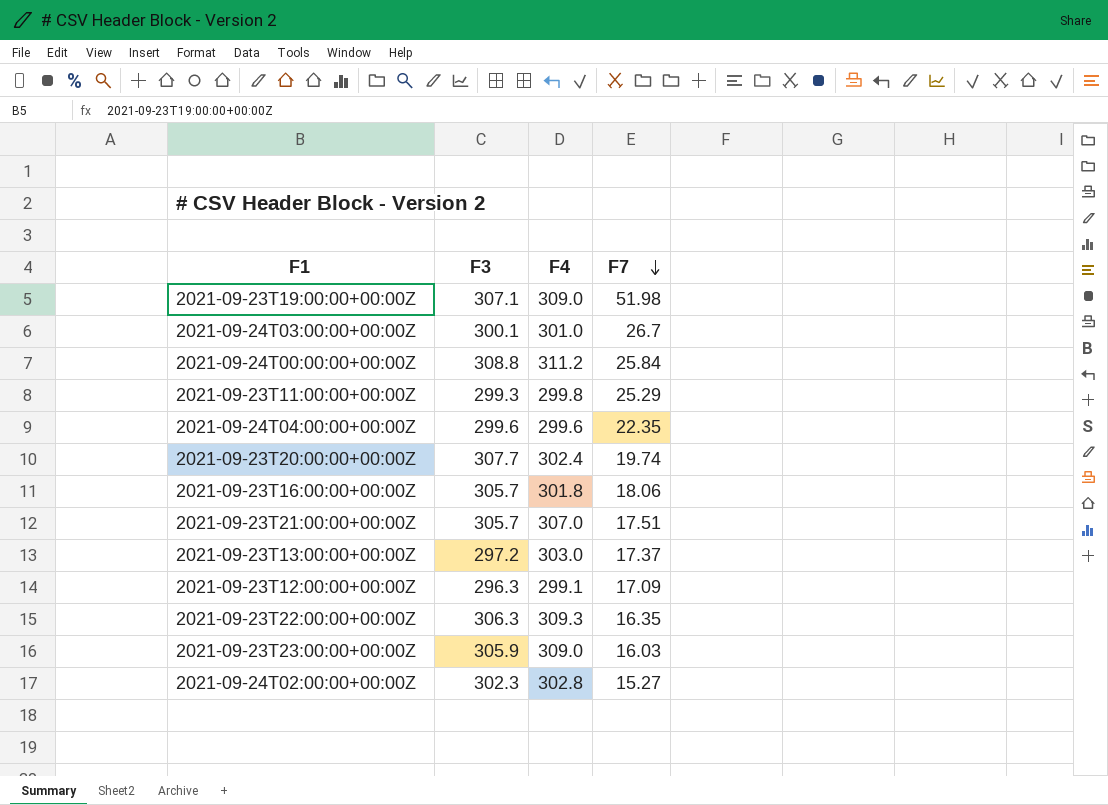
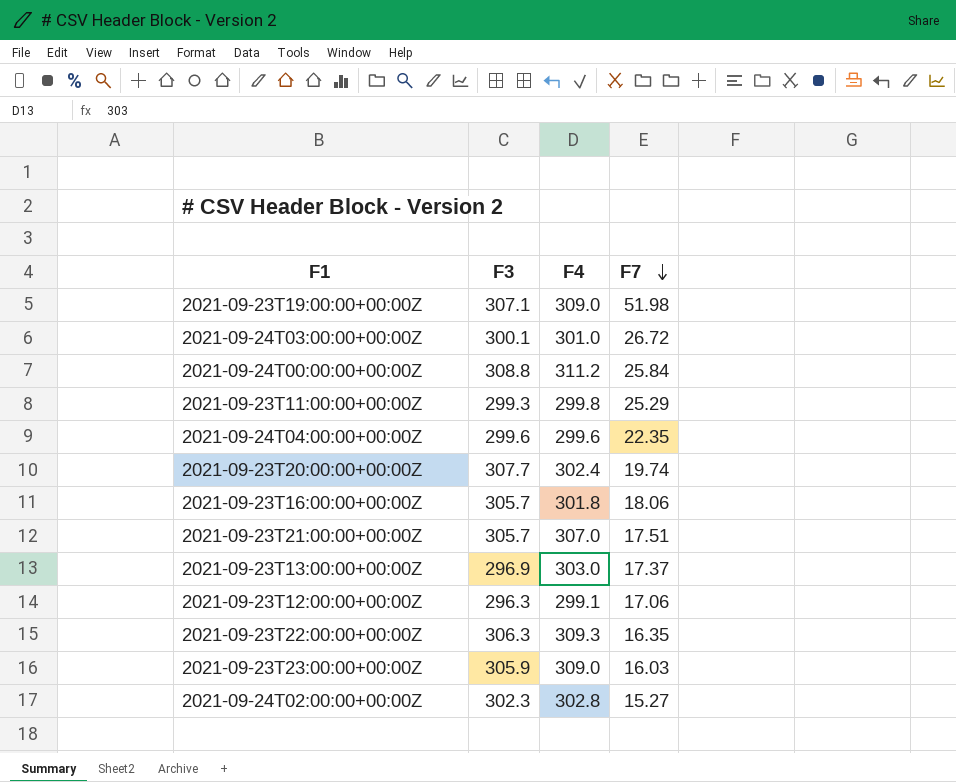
2021-09-24T03:00:00+00:00Z | F7: 26.7 -> 26.72
2021-09-23T13:00:00+00:00Z | F3: 297.2 -> 296.9
2021-09-23T12:00:00+00:00Z | F7: 17.09 -> 17.06

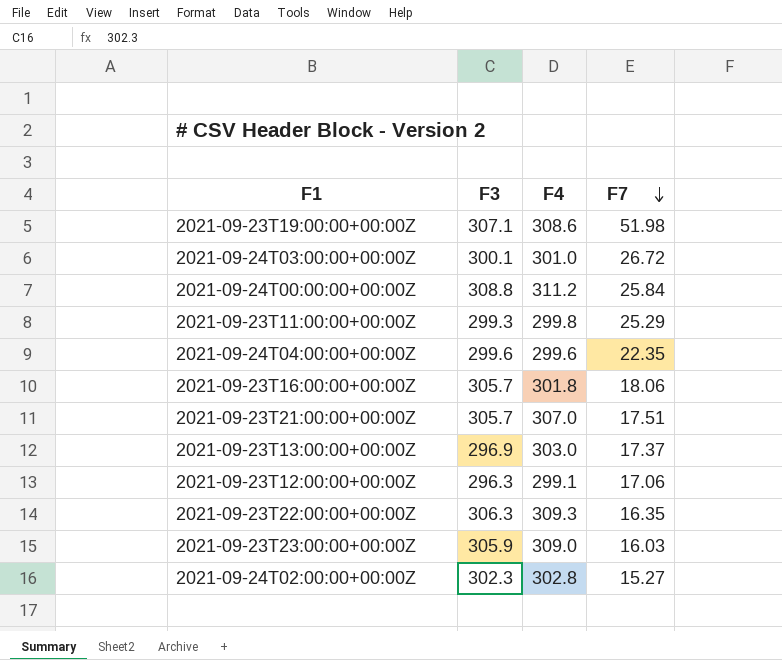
row 2021-09-23T20:00:00+00:00Z: 307.7 | 302.4 | 19.74 -> none
2021-09-23T19:00:00+00:00Z | F4: 309.0 -> 308.6

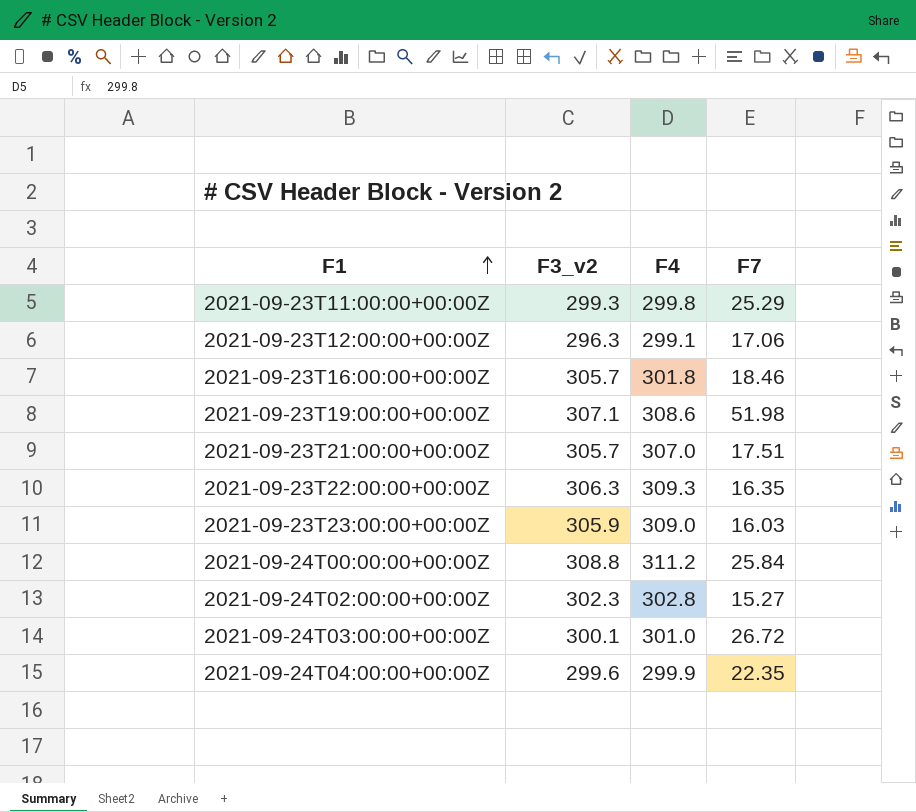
row order: F7 descending -> F1 ascending
column name: F3 -> F3_v2
row 2021-09-23T13:00:00+00:00Z: 296.9 | 303.0 | 17.37 -> none
2021-09-23T16:00:00+00:00Z | F7: 18.06 -> 18.46
2021-09-24T04:00:00+00:00Z | F4: 299.6 -> 299.9

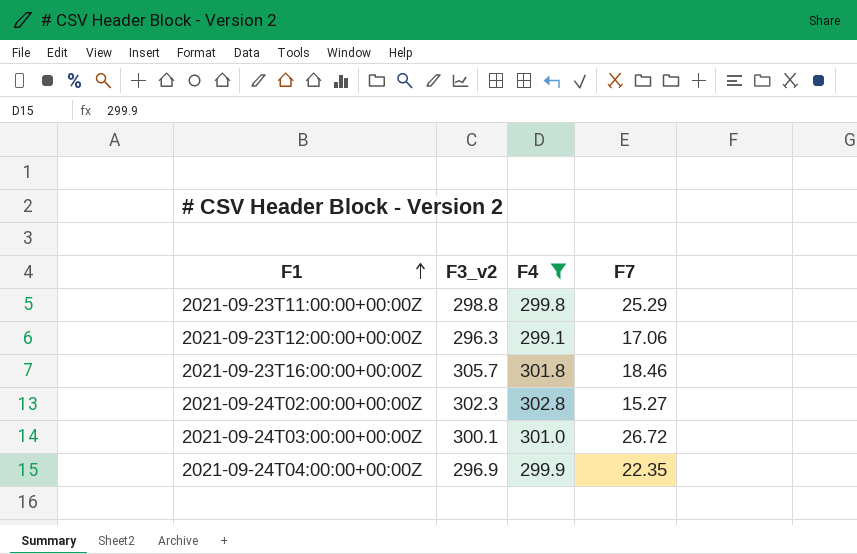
filter: none -> F4 <= 302.8
2021-09-23T11:00:00+00:00Z | F3_v2: 299.3 -> 298.8
2021-09-24T04:00:00+00:00Z | F3_v2: 299.6 -> 296.9

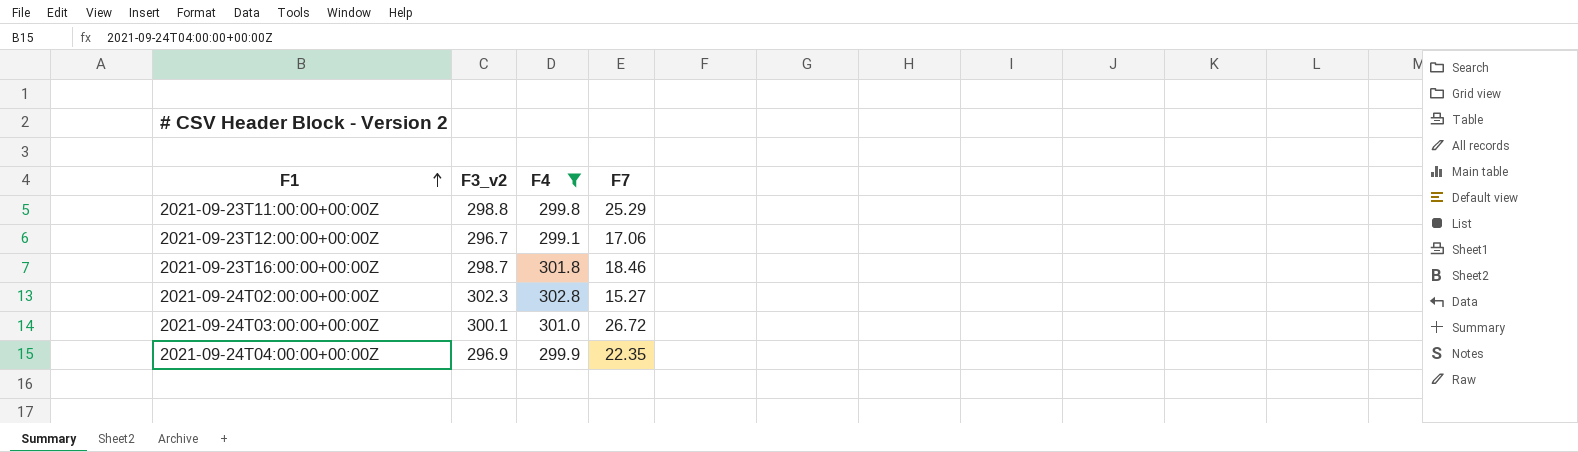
2021-09-23T12:00:00+00:00Z | F3_v2: 296.3 -> 296.7
2021-09-23T16:00:00+00:00Z | F3_v2: 305.7 -> 298.7

